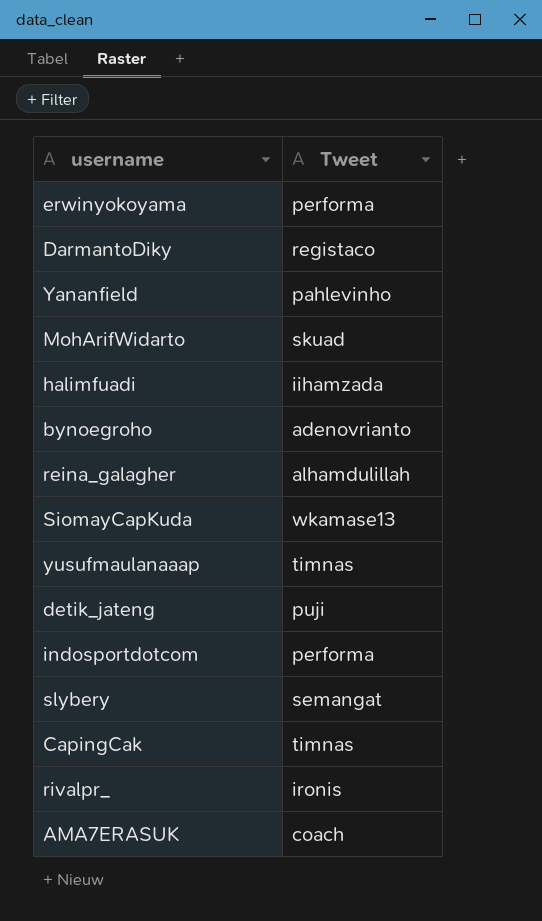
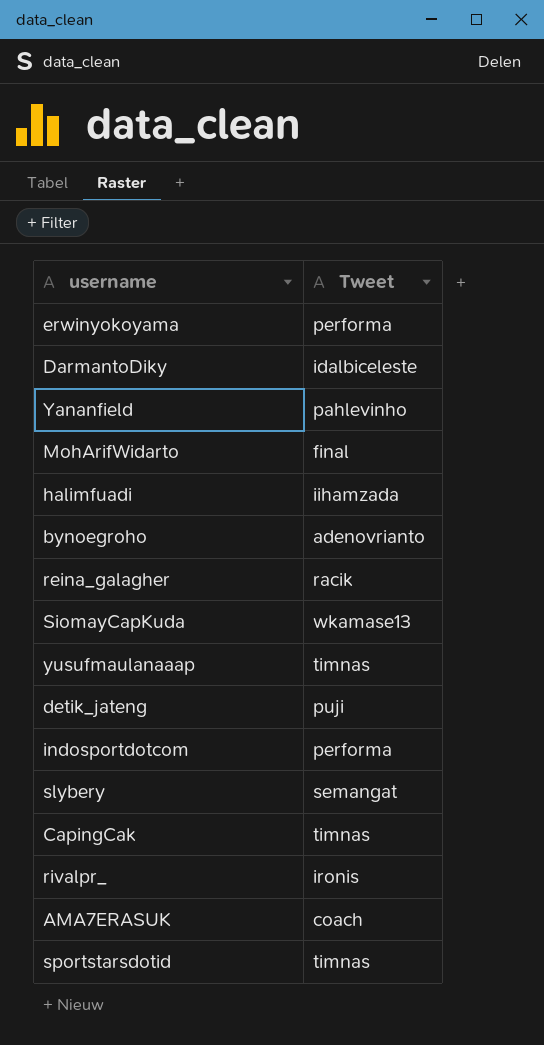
DarmantoDiky | Tweet: registaco -> idalbiceleste
MohArifWidarto | Tweet: skuad -> final
reina_galagher | Tweet: alhamdulillah -> racik
row sportstarsdotid: none -> timnas

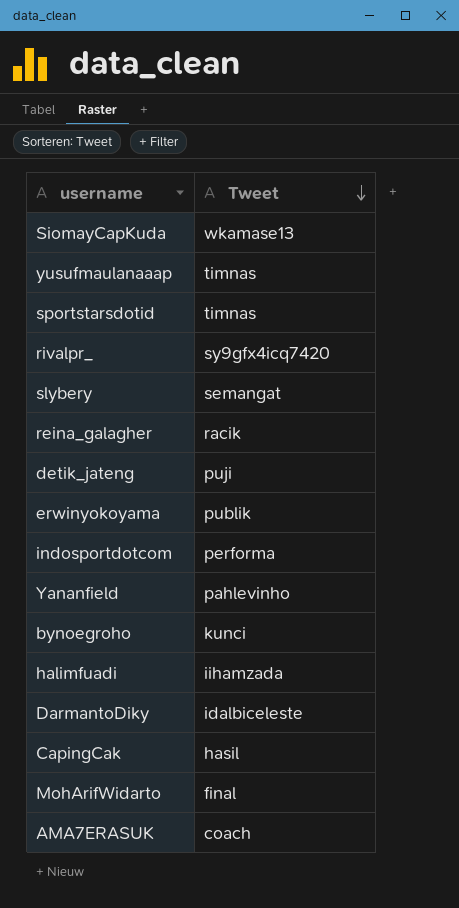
row order: none -> Tweet descending
rivalpr_ | Tweet: ironis -> sy9gfx4icq7420
erwinyokoyama | Tweet: performa -> publik
bynoegroho | Tweet: adenovrianto -> kunci
CapingCak | Tweet: timnas -> hasil

